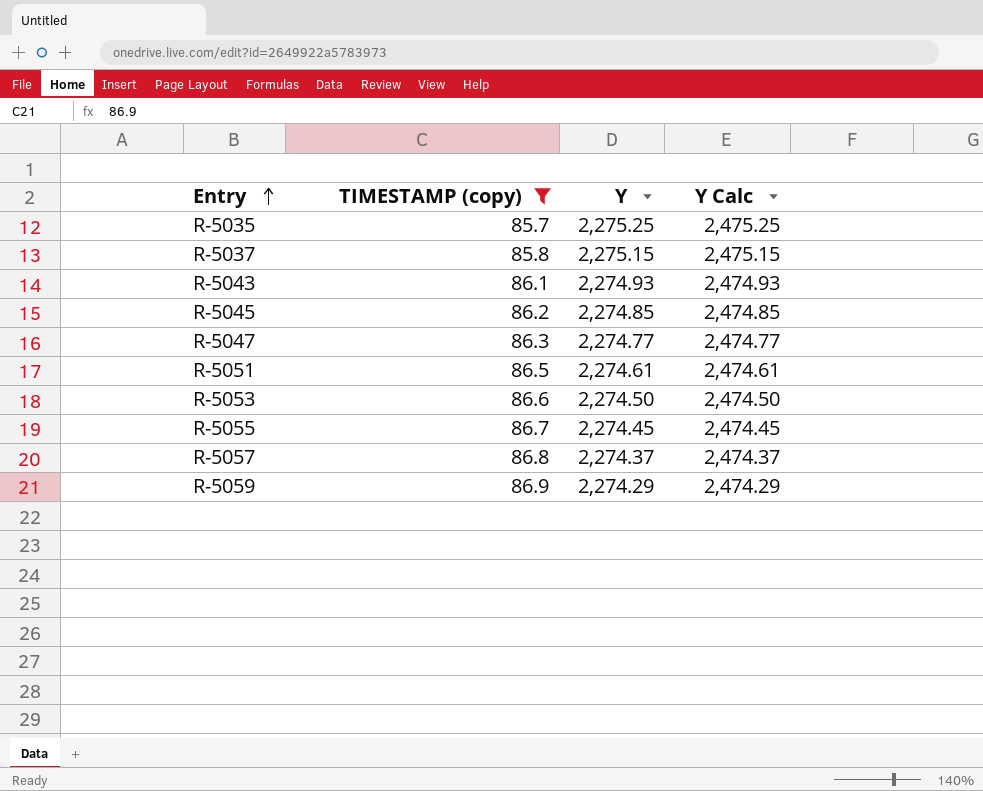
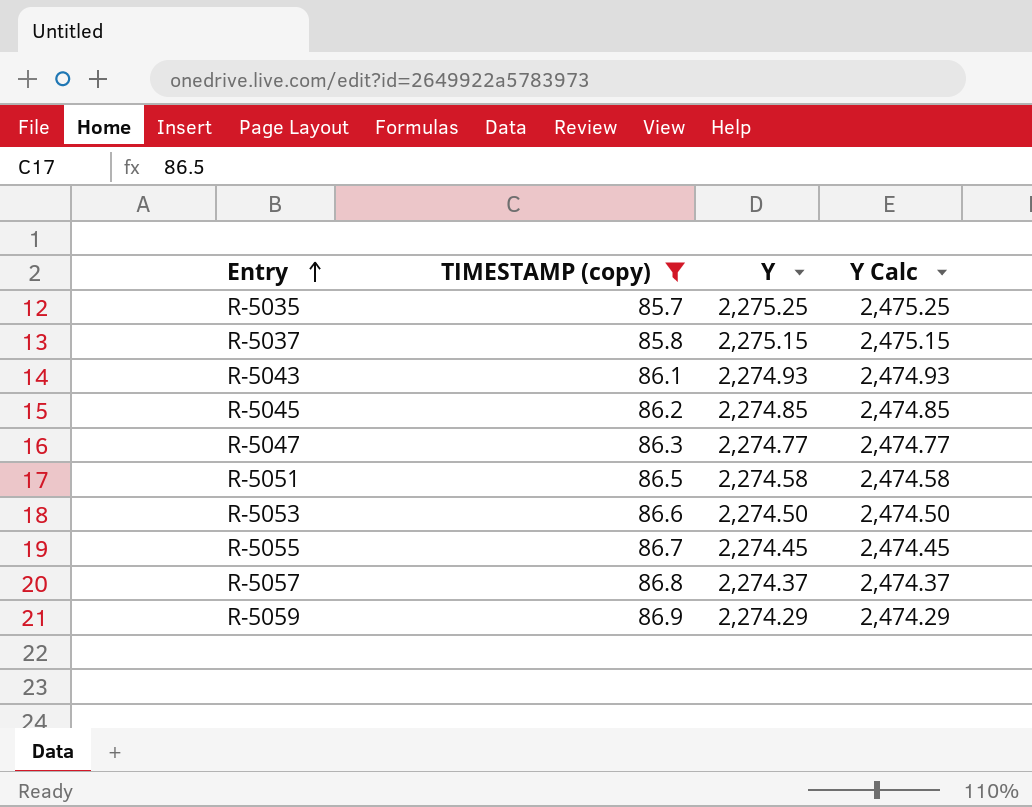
R-5051 | Y: 2,274.61 -> 2,274.58
R-5051 | Y Calc: 2,474.61 -> 2,474.58

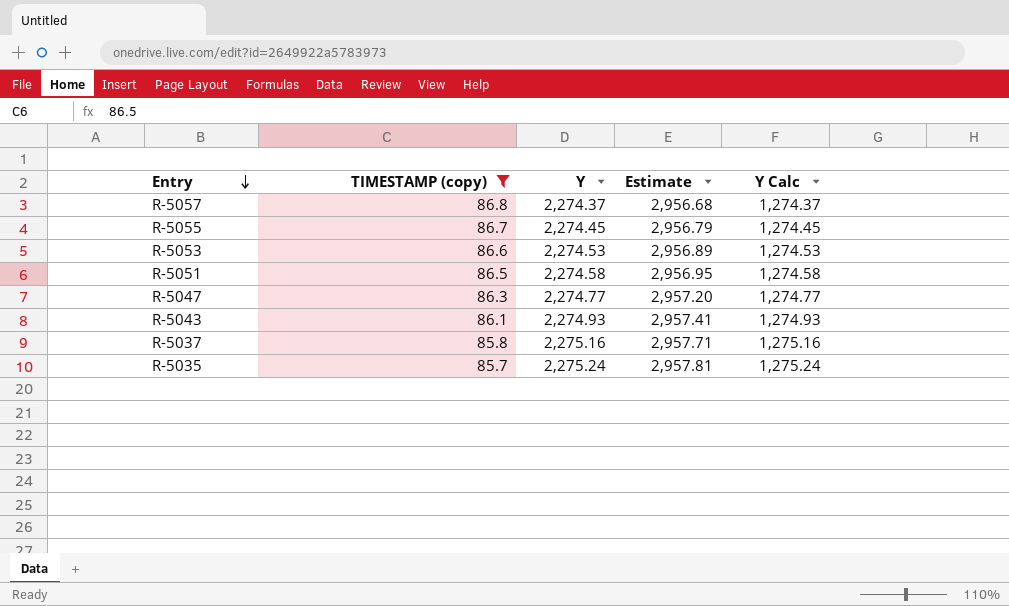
row order: Entry ascending -> Entry descending
column Estimate | formula: none -> [Y] * 1.3
column Y Calc | formula: [Y] + 200 -> [Y] - 1000
row R-5045: 86.2 | 2,274.85 | 2,474.85 -> none
row R-5059: 86.9 | 2,274.29 | 2,474.29 -> none
R-5053 | Y: 2,274.50 -> 2,274.53
R-5037 | Y: 2,275.15 -> 2,275.16
R-5035 | Y: 2,275.25 -> 2,275.24

